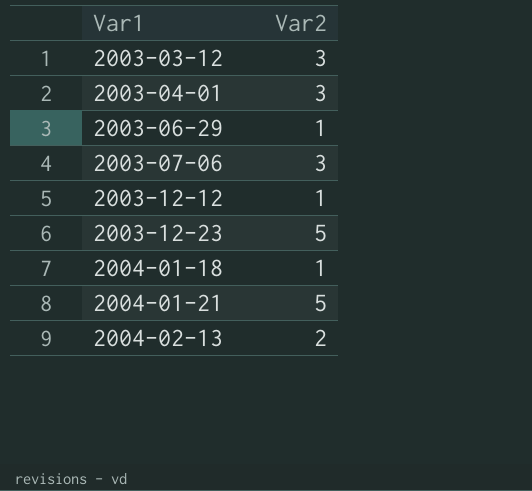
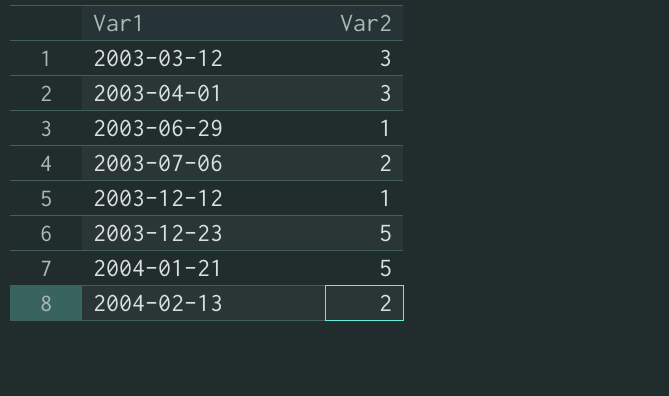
row 2004-01-18: 1 -> none
2003-07-06 | Var2: 3 -> 2

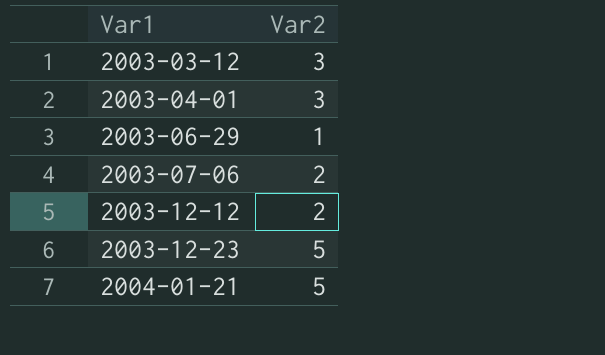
row 2004-02-13: 2 -> none
2003-12-12 | Var2: 1 -> 2

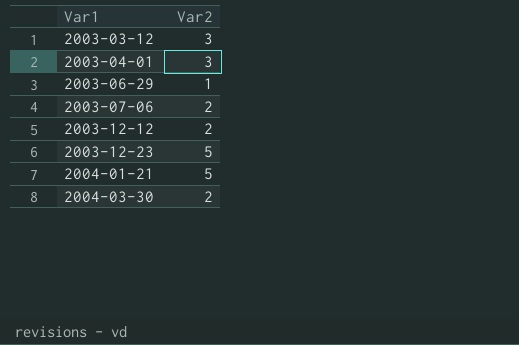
row 2004-03-30: none -> 2

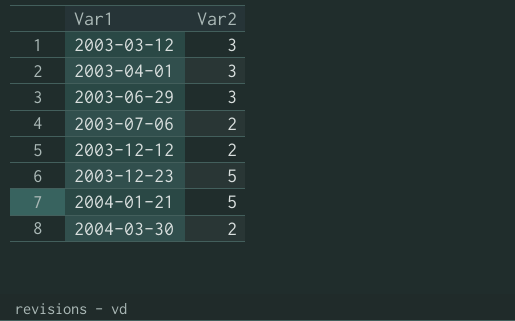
2003-06-29 | Var2: 1 -> 3

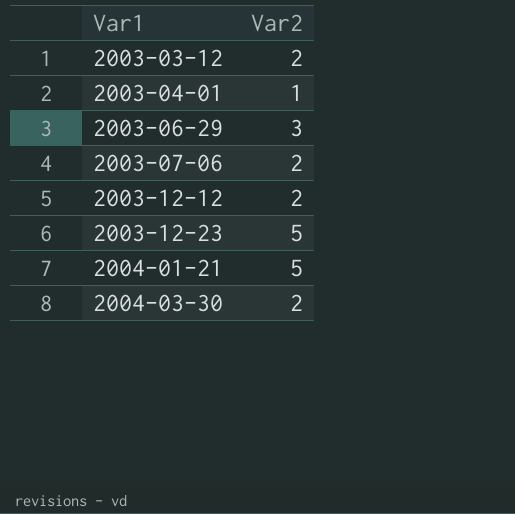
2003-03-12 | Var2: 3 -> 2
2003-04-01 | Var2: 3 -> 1

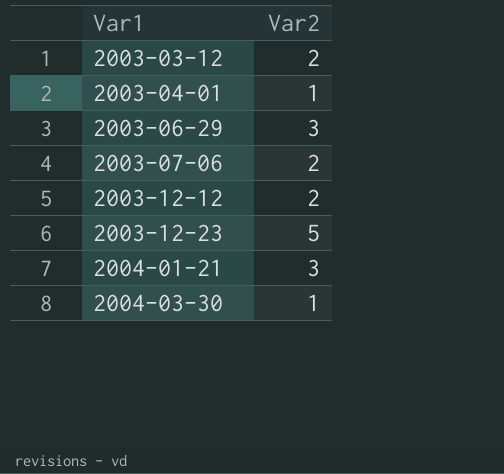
2004-01-21 | Var2: 5 -> 3
2004-03-30 | Var2: 2 -> 1

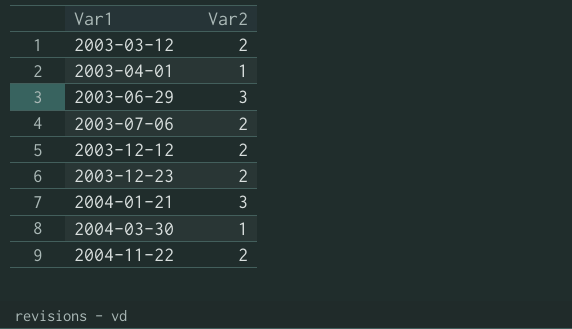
2003-12-23 | Var2: 5 -> 2
row 2004-11-22: none -> 2

